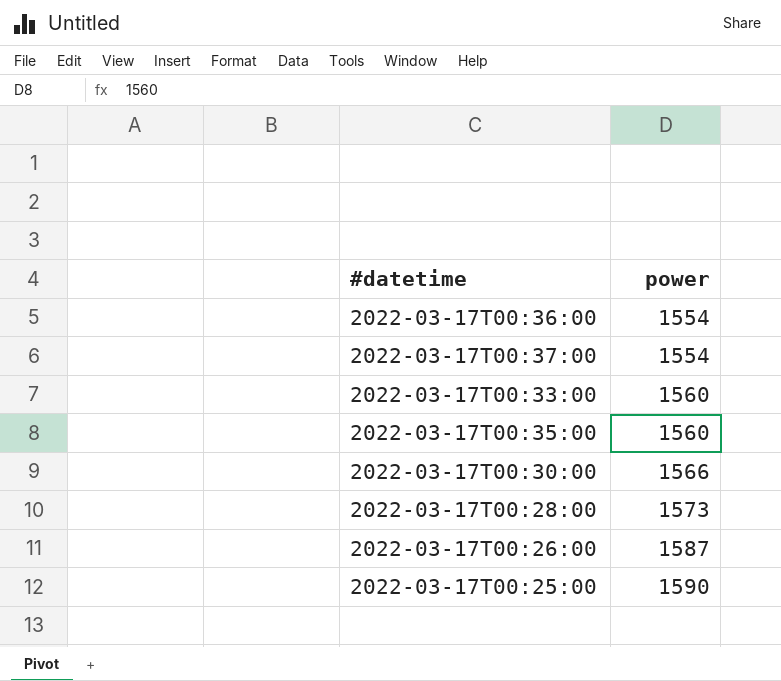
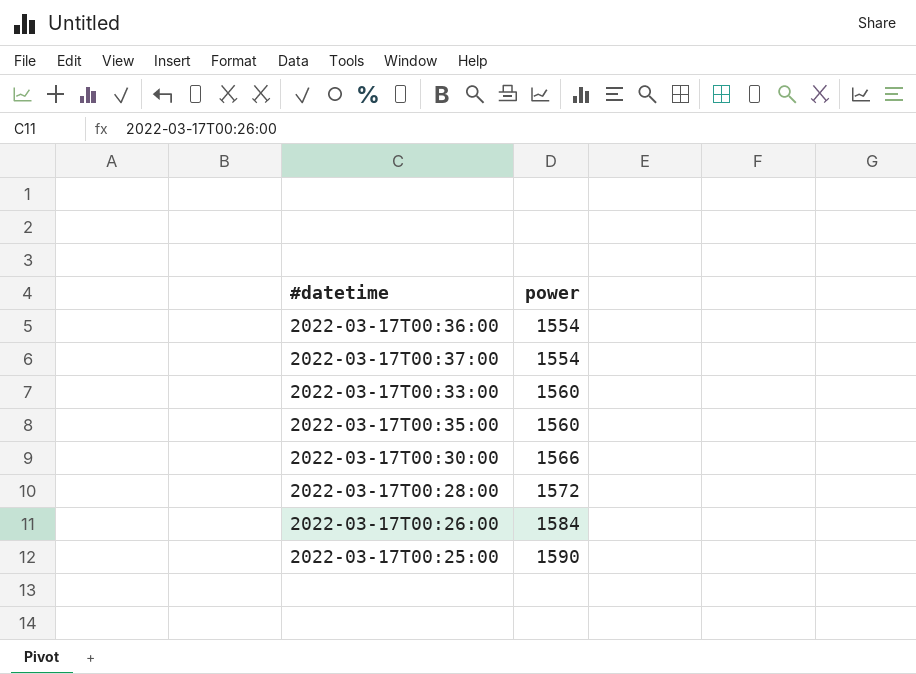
2022-03-17T00:28:00 | power: 1573 -> 1572
2022-03-17T00:26:00 | power: 1587 -> 1584

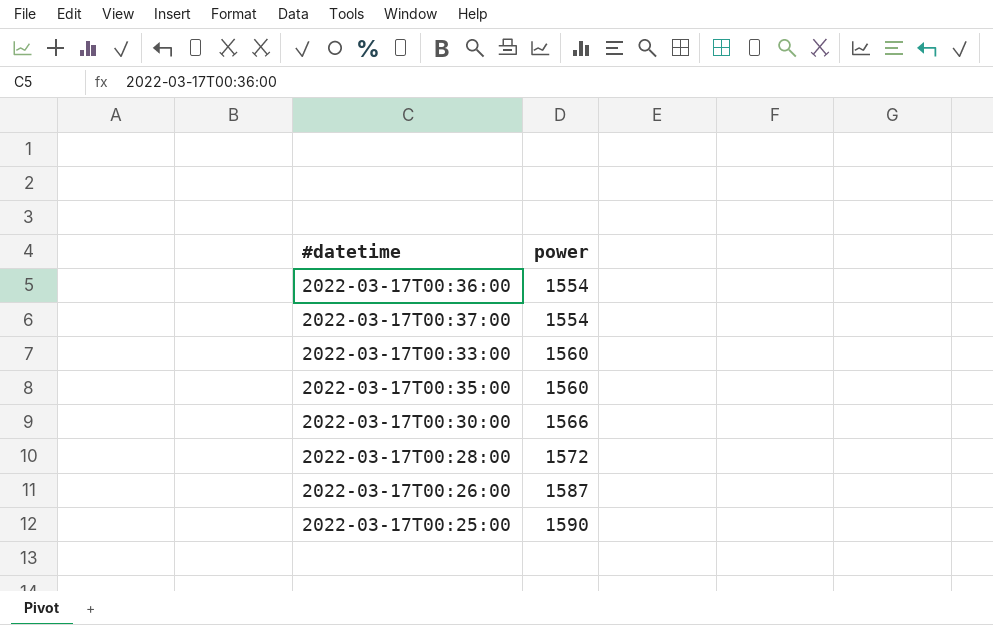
2022-03-17T00:26:00 | power: 1584 -> 1587

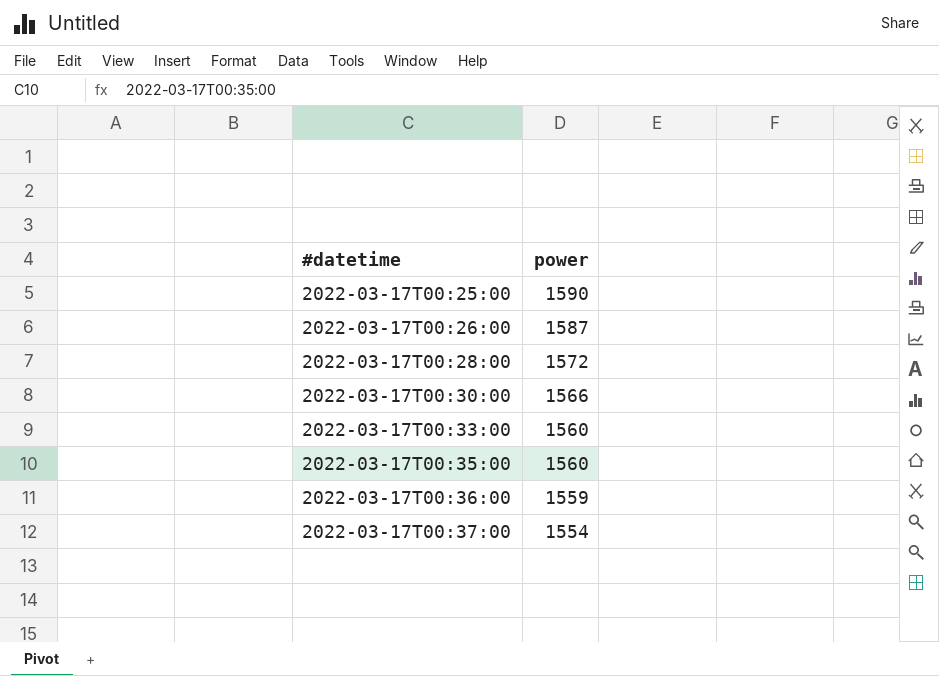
row order: power ascending -> #datetime ascending
2022-03-17T00:36:00 | power: 1554 -> 1559

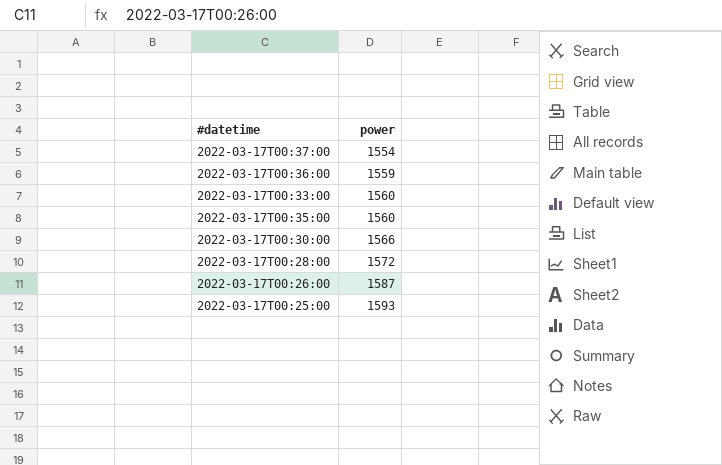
row order: #datetime ascending -> power ascending
2022-03-17T00:25:00 | power: 1590 -> 1593

